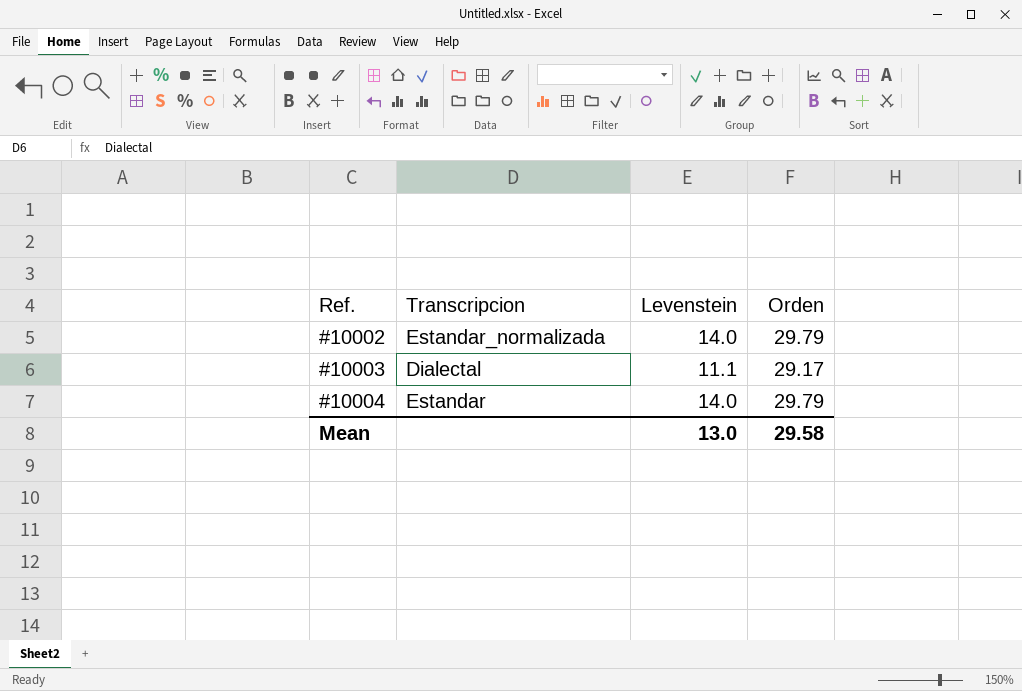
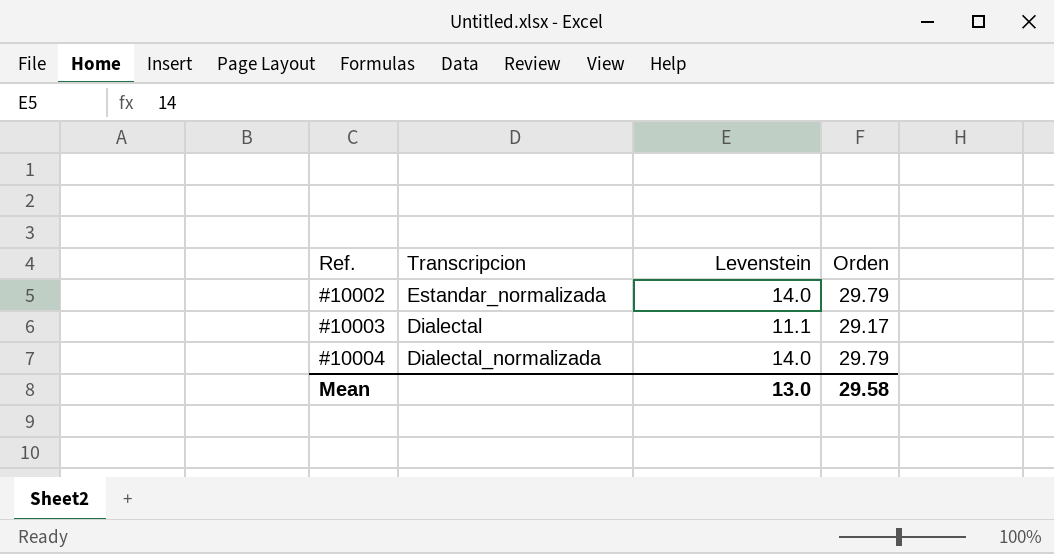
#10004 | Transcripcion: Estandar -> Dialectal_normalizada

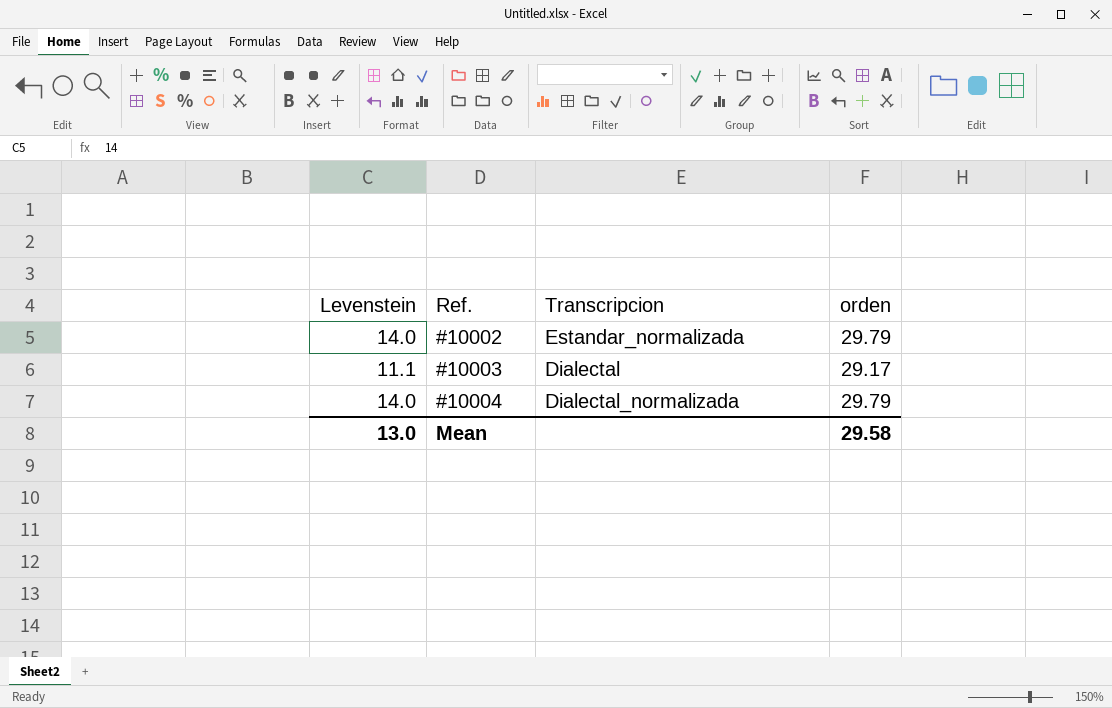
column Levenstein | position: 3 -> 1
column name: Orden -> orden

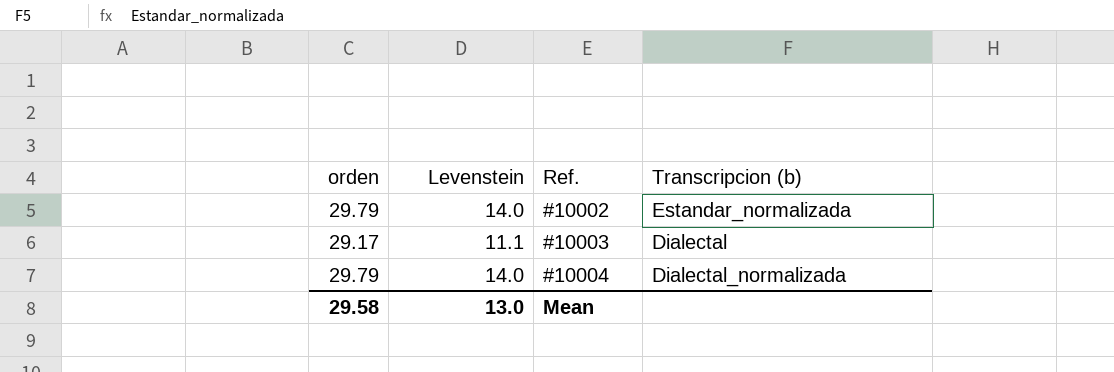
column orden | position: 4 -> 1
column name: Transcripcion -> Transcripcion (b)

